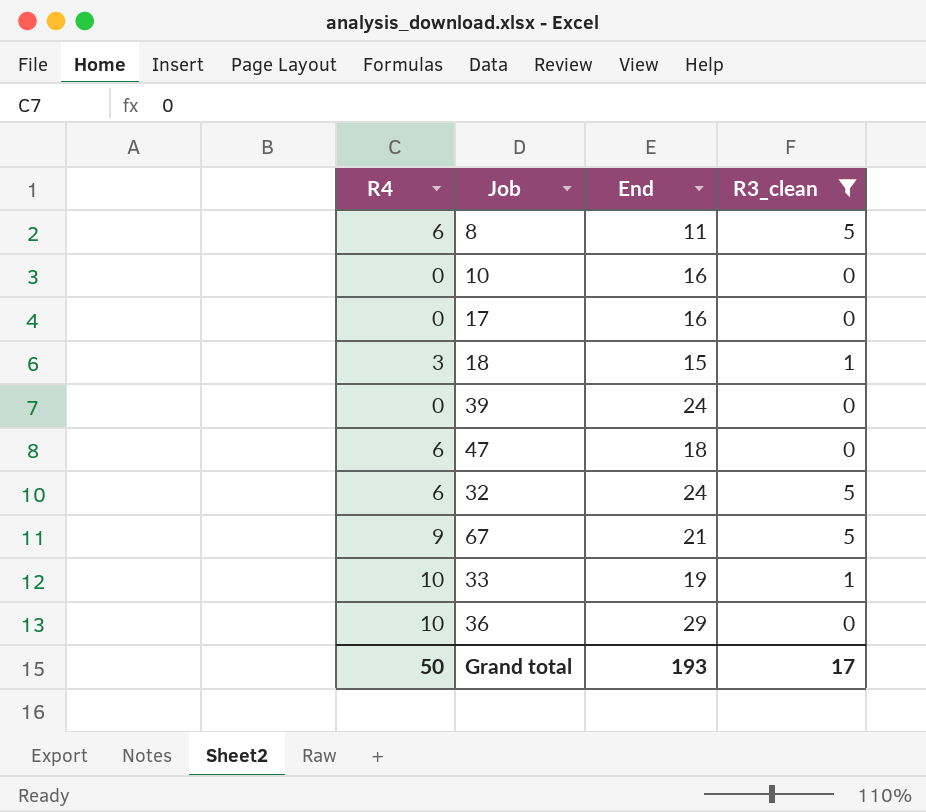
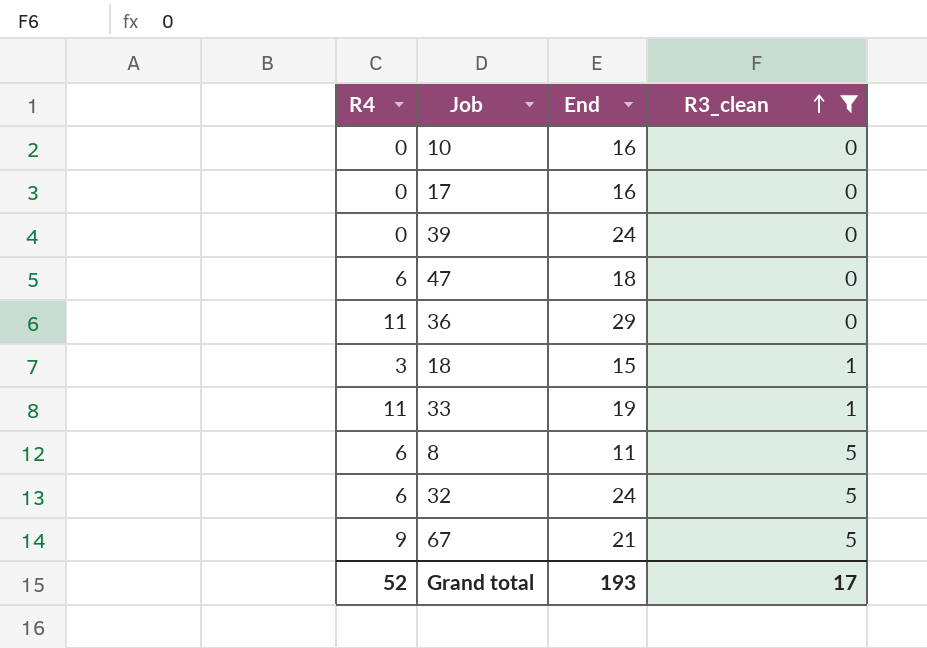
row order: none -> R3_clean ascending
36 | R4: 10 -> 11
33 | R4: 10 -> 11
Grand total | R4: 50 -> 52

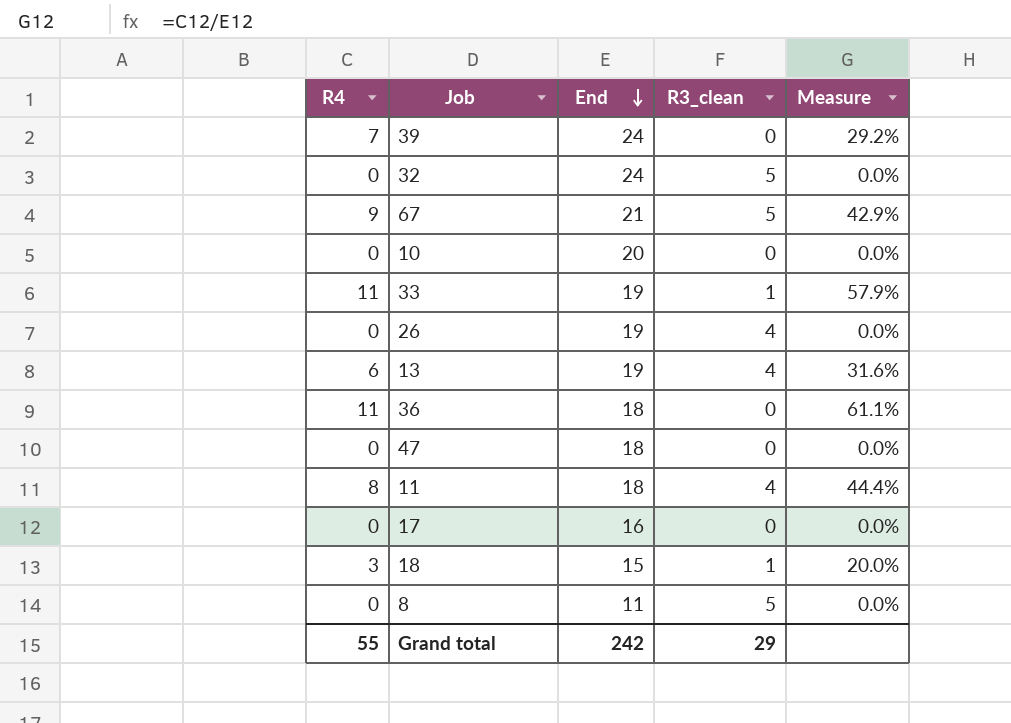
filter: R3_clean != 4 -> none
row order: R3_clean ascending -> End descending
column Measure | formula: none -> [R4] / [End]
39 | R4: 0 -> 7
32 | R4: 6 -> 0
10 | End: 16 -> 20
36 | End: 29 -> 18
47 | R4: 6 -> 0
8 | R4: 6 -> 0
Grand total | R4: 52 -> 55
Grand total | End: 193 -> 242
Grand total | R3_clean: 17 -> 29

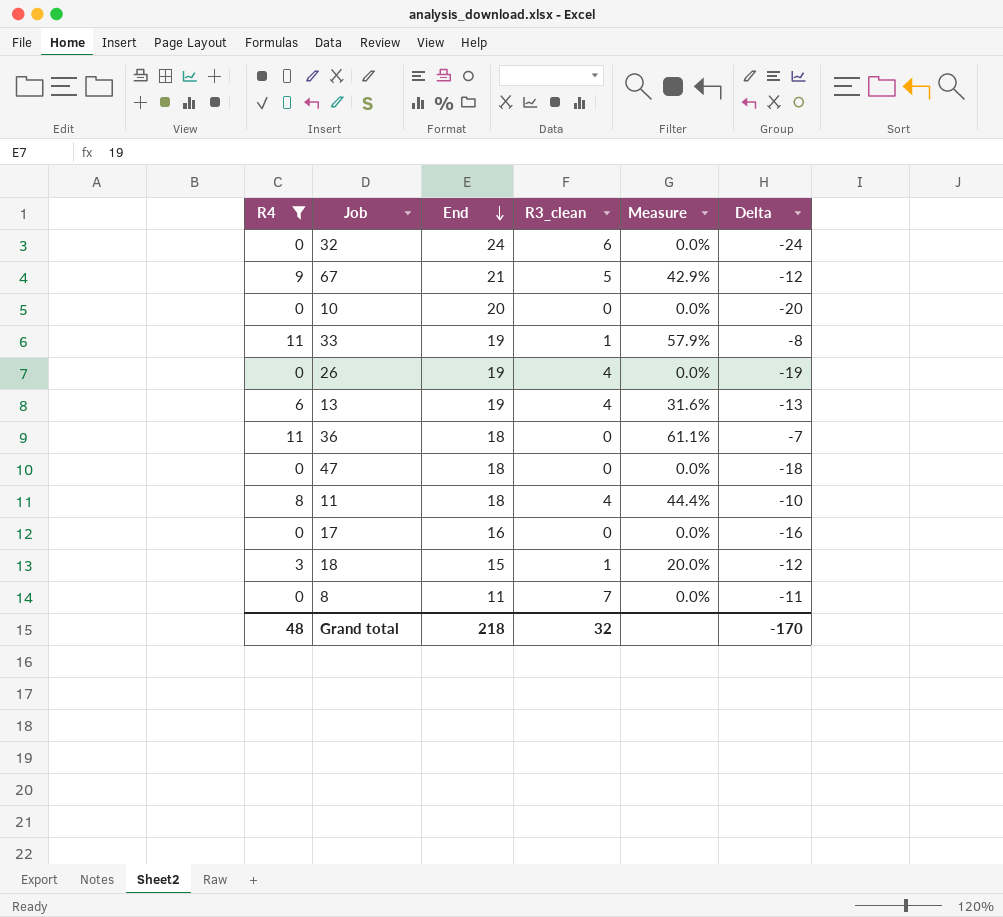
filter: none -> R4 != 7
column Delta | formula: none -> [R4] - [End]
32 | R3_clean: 5 -> 6
8 | R3_clean: 5 -> 7
Grand total | R4: 55 -> 48
Grand total | End: 242 -> 218
Grand total | R3_clean: 29 -> 32

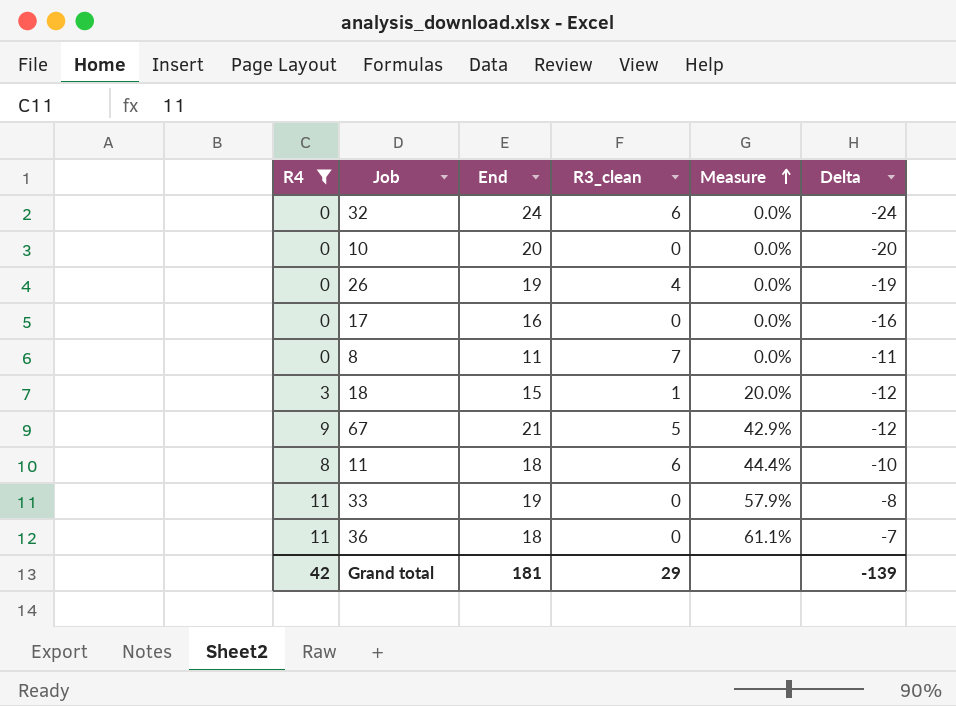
row order: End descending -> Measure ascending
row 13: 6 | 19 | 4 | 31.6% | -13 -> none
row 47: 0 | 18 | 0 | 0.0% | -18 -> none
11 | R3_clean: 4 -> 6
33 | R3_clean: 1 -> 0
Grand total | R4: 48 -> 42
Grand total | End: 218 -> 181
Grand total | R3_clean: 32 -> 29
Grand total | Delta: -170 -> -139

